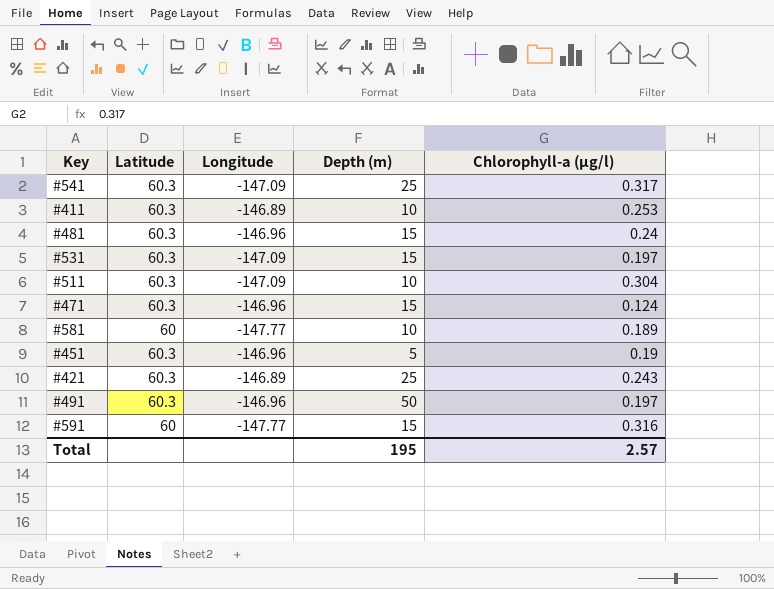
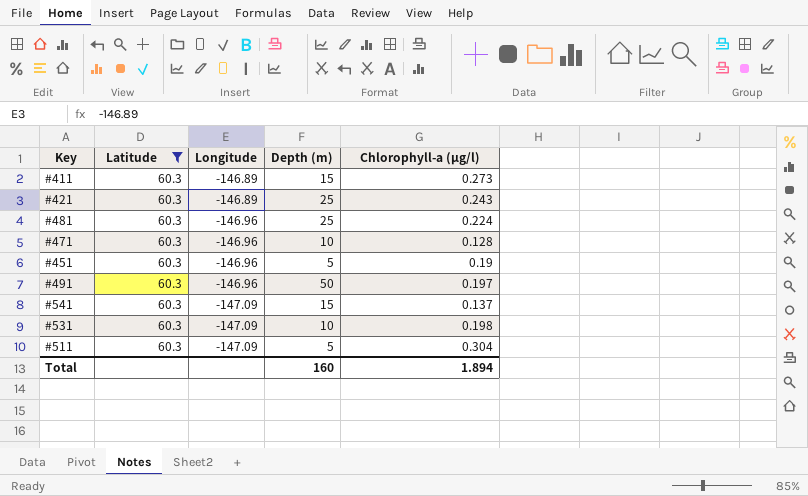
filter: none -> Latitude = 60.3
row order: none -> Longitude descending
#411 | Depth (m): 10 -> 15
#411 | Chlorophyll-a (µg/l): 0.253 -> 0.273
#481 | Depth (m): 15 -> 25
#481 | Chlorophyll-a (µg/l): 0.24 -> 0.224
#471 | Depth (m): 15 -> 10
#471 | Chlorophyll-a (µg/l): 0.124 -> 0.128
#541 | Depth (m): 25 -> 15
#541 | Chlorophyll-a (µg/l): 0.317 -> 0.137
#531 | Depth (m): 15 -> 10
#531 | Chlorophyll-a (µg/l): 0.197 -> 0.198
#511 | Depth (m): 10 -> 5
Total | Depth (m): 195 -> 160
Total | Chlorophyll-a (µg/l): 2.57 -> 1.894

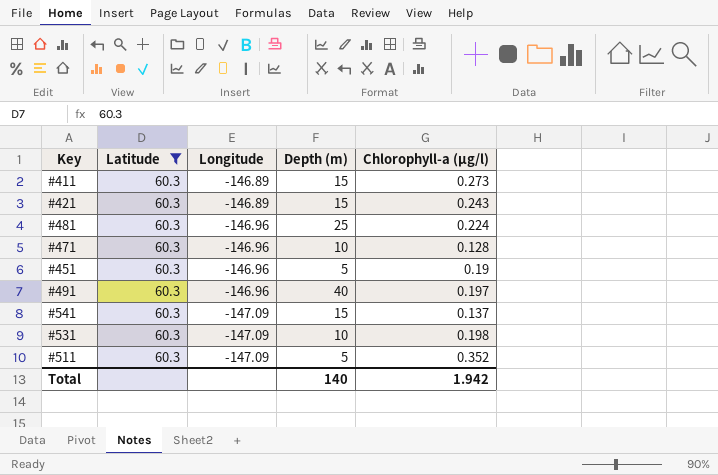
#421 | Depth (m): 25 -> 15
#491 | Depth (m): 50 -> 40
#511 | Chlorophyll-a (µg/l): 0.304 -> 0.352
Total | Depth (m): 160 -> 140
Total | Chlorophyll-a (µg/l): 1.894 -> 1.942

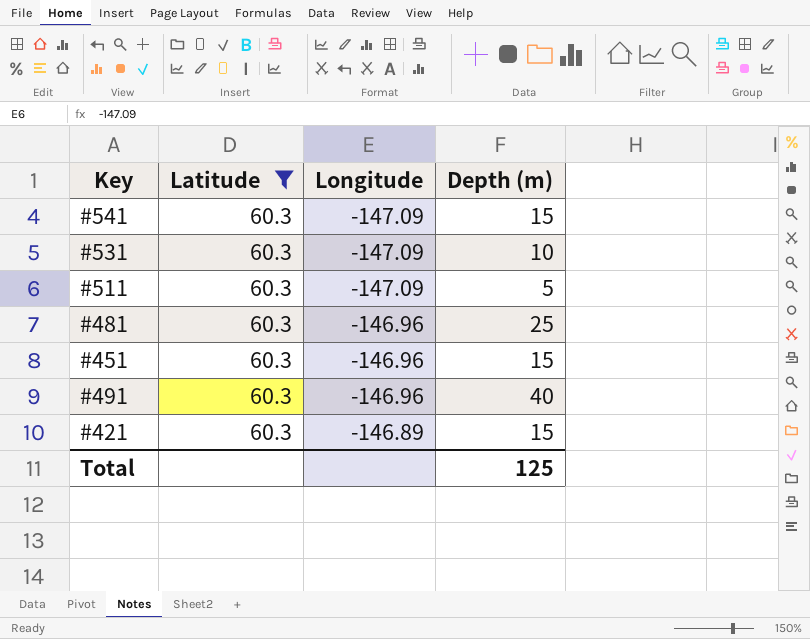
row order: Longitude descending -> Longitude ascending
column Chlorophyll-a (µg/l) | position: 5 -> none
row #411: 60.3 | -146.89 | 15 | 0.273 -> none
row #471: 60.3 | -146.96 | 10 | 0.128 -> none
#451 | Depth (m): 5 -> 15
Total | Depth (m): 140 -> 125

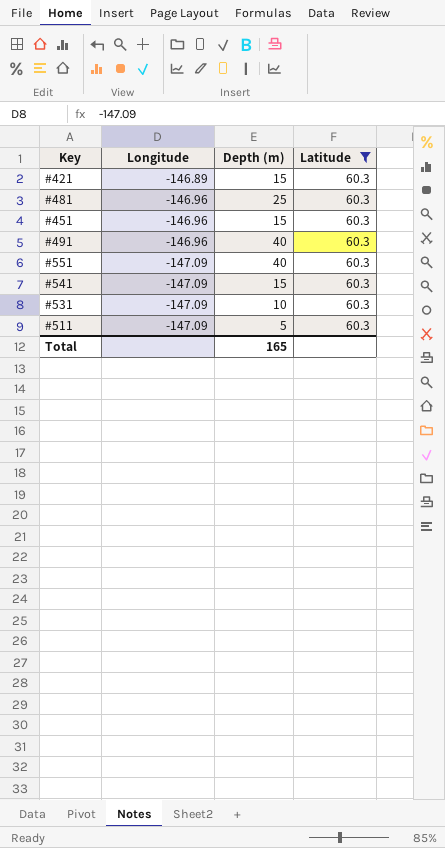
row order: Longitude ascending -> Longitude descending
column Latitude | position: 2 -> 4
row #551: none -> -147.09 | 40 | 60.3
Total | Depth (m): 125 -> 165

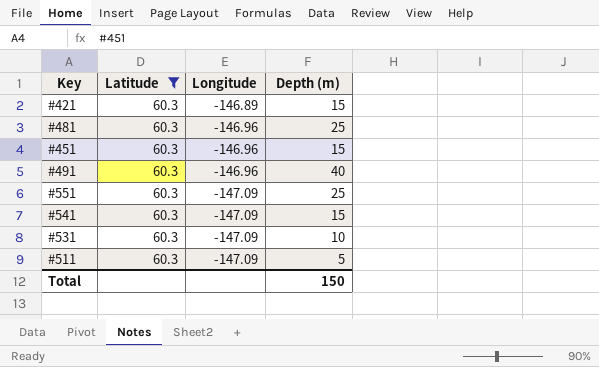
column Latitude | position: 4 -> 2
#551 | Depth (m): 40 -> 25
Total | Depth (m): 165 -> 150

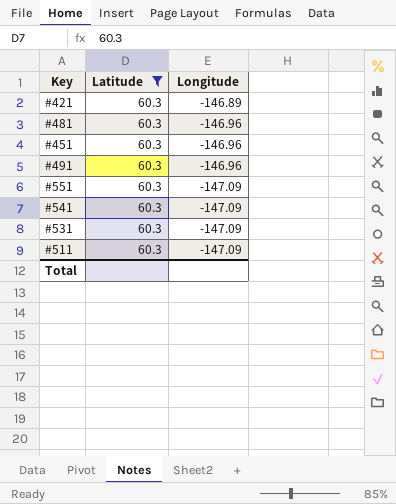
column Depth (m) | position: 4 -> none

